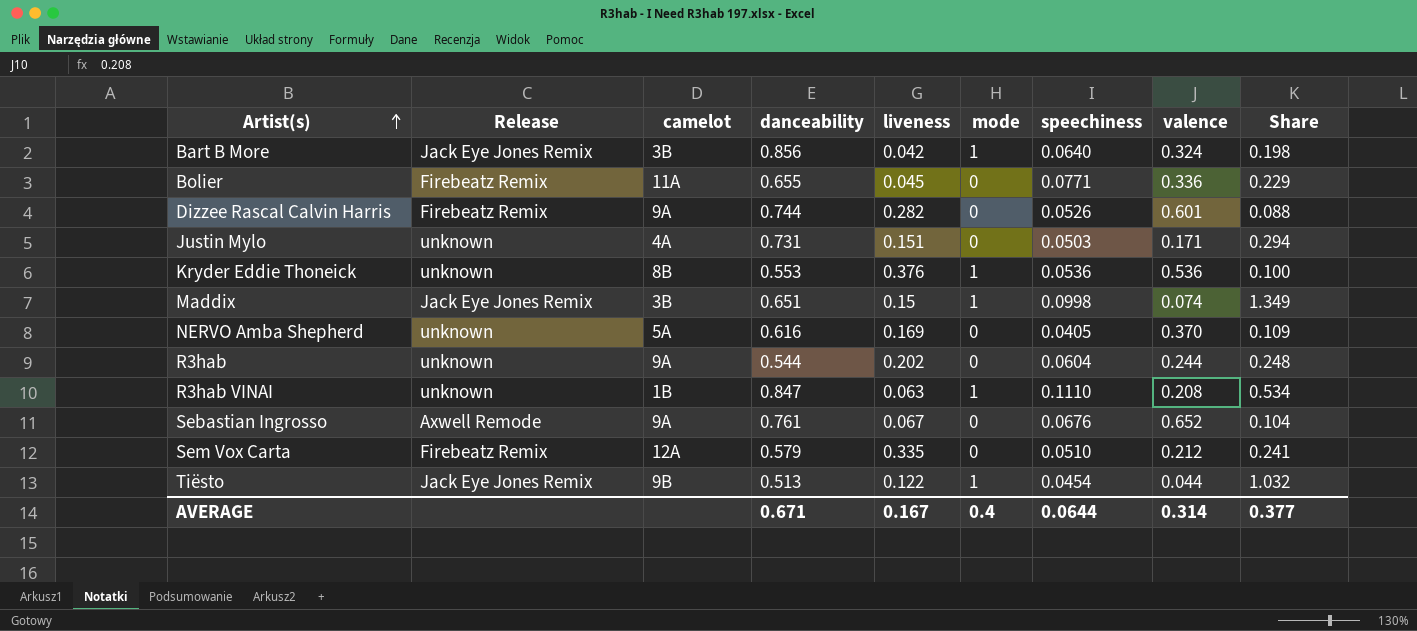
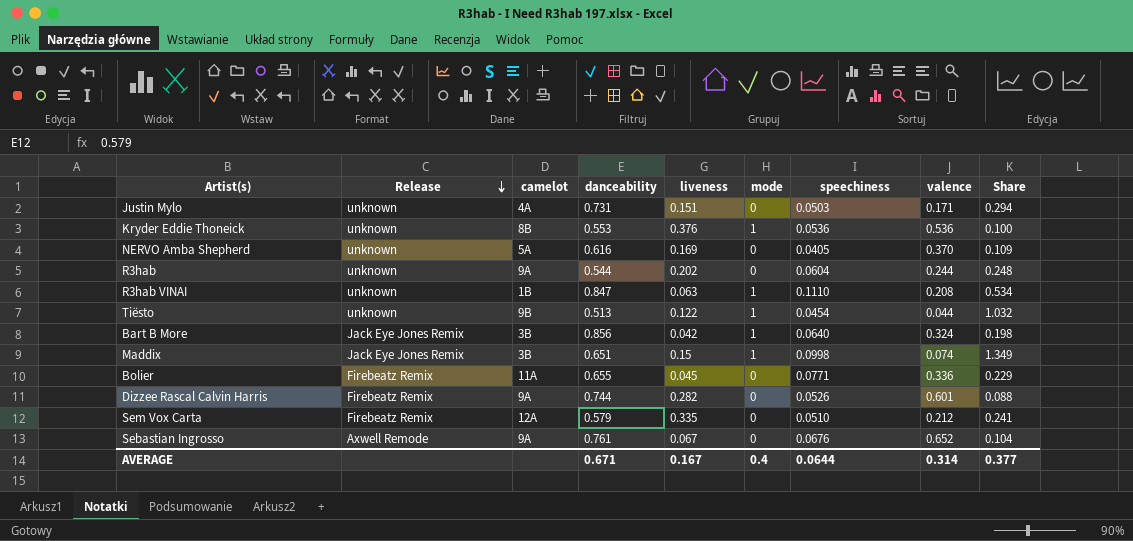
row order: Artist(s) ascending -> Release descending
Tiësto | Release: Jack Eye Jones Remix -> unknown

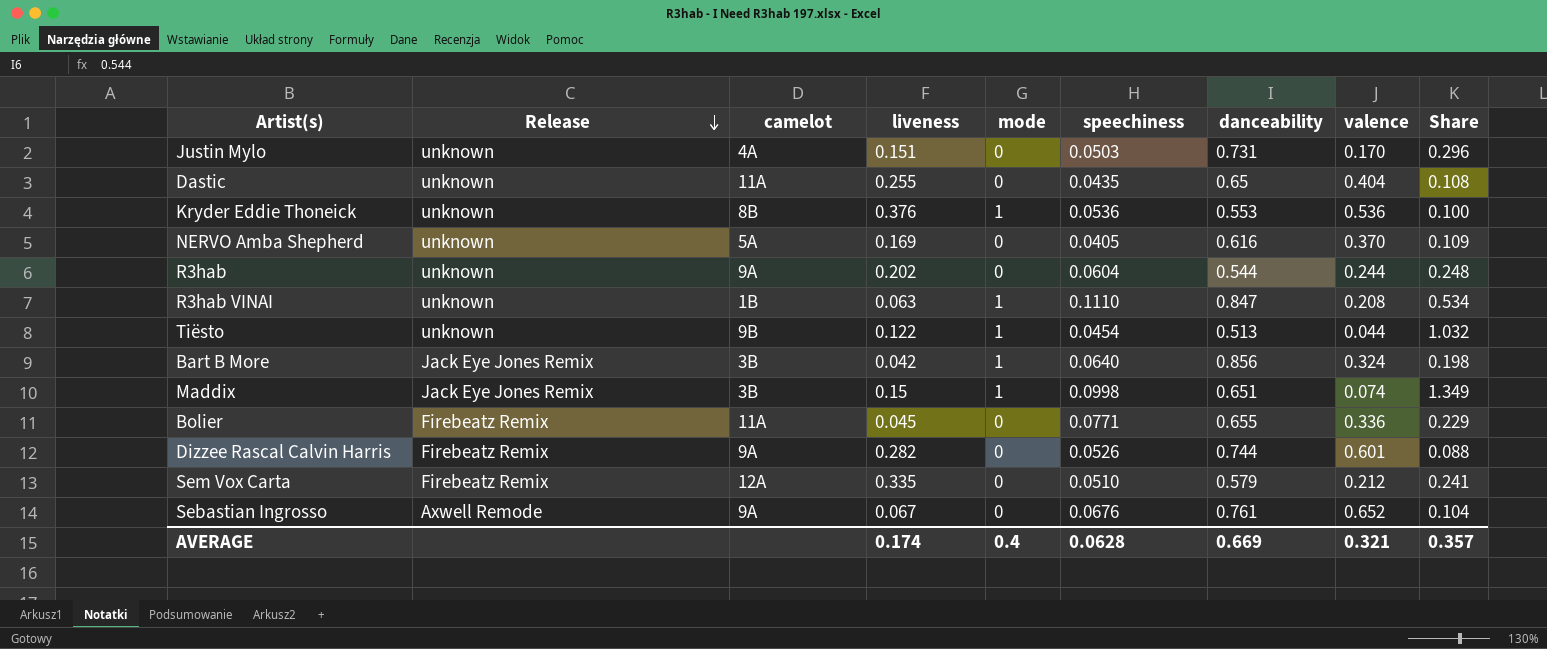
column danceability | position: 4 -> 7
Justin Mylo | valence: 0.171 -> 0.170
Justin Mylo | Share: 0.294 -> 0.296
row Dastic: none -> unknown | 11A | 0.255 | 0 | 0.0435 | 0.65 | 0.404 | 0.108
AVERAGE | liveness: 0.167 -> 0.174
AVERAGE | speechiness: 0.0644 -> 0.0628
AVERAGE | danceability: 0.671 -> 0.669
AVERAGE | valence: 0.314 -> 0.321
AVERAGE | Share: 0.377 -> 0.357

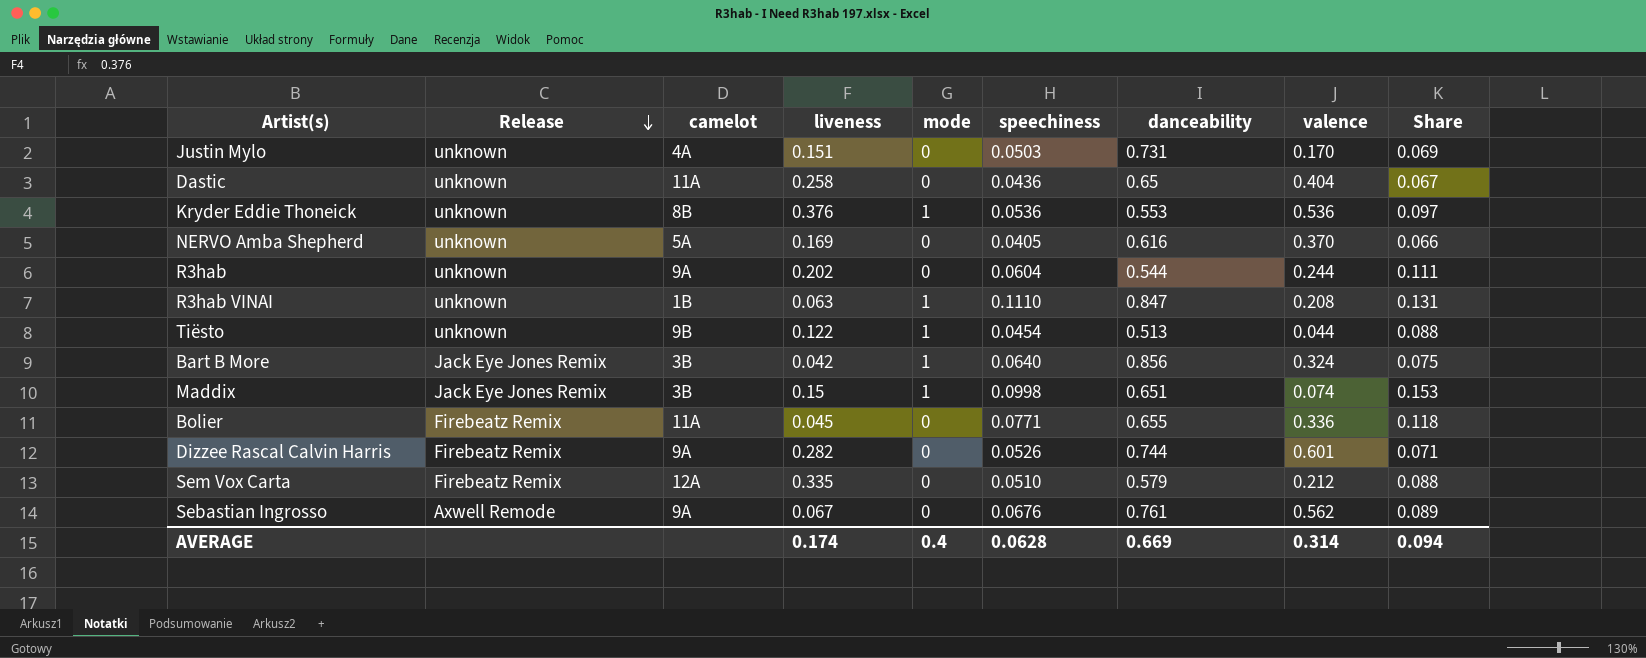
column Share | formula: [speechiness] / [valence] -> [speechiness] / [danceability]
Dastic | liveness: 0.255 -> 0.258
Dastic | speechiness: 0.0435 -> 0.0436
Sebastian Ingrosso | valence: 0.652 -> 0.562
AVERAGE | valence: 0.321 -> 0.314
AVERAGE | Share: 0.357 -> 0.094

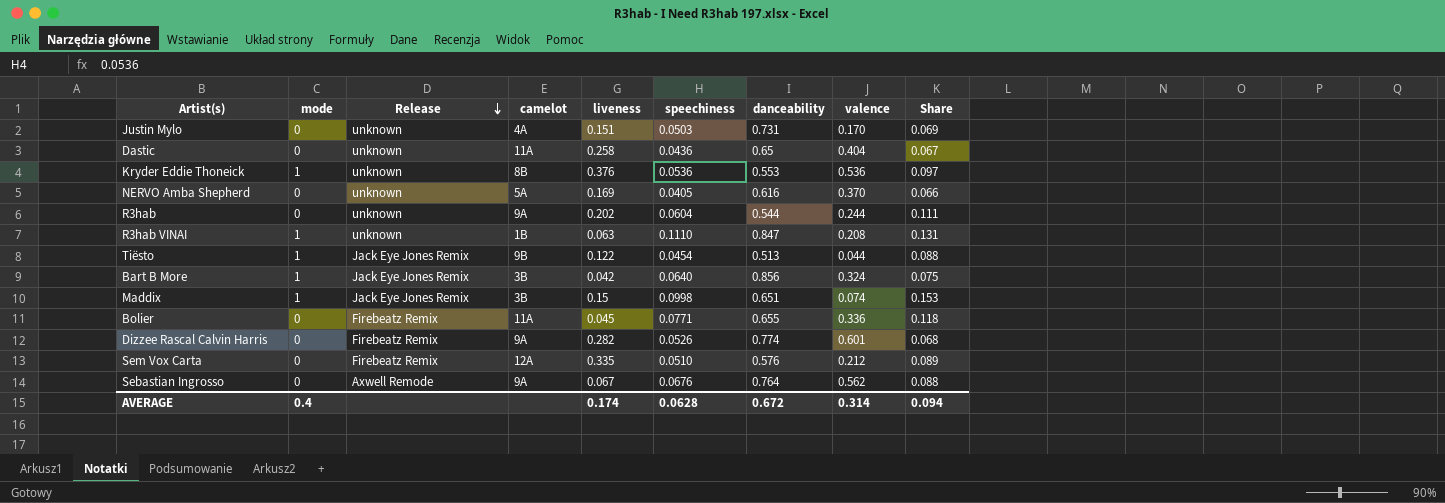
column mode | position: 5 -> 2
Tiësto | Release: unknown -> Jack Eye Jones Remix
Dizzee Rascal Calvin Harris | danceability: 0.744 -> 0.774
Dizzee Rascal Calvin Harris | Share: 0.071 -> 0.068
Sem Vox Carta | danceability: 0.579 -> 0.576
Sem Vox Carta | Share: 0.088 -> 0.089
Sebastian Ingrosso | danceability: 0.761 -> 0.764
Sebastian Ingrosso | Share: 0.089 -> 0.088
AVERAGE | danceability: 0.669 -> 0.672

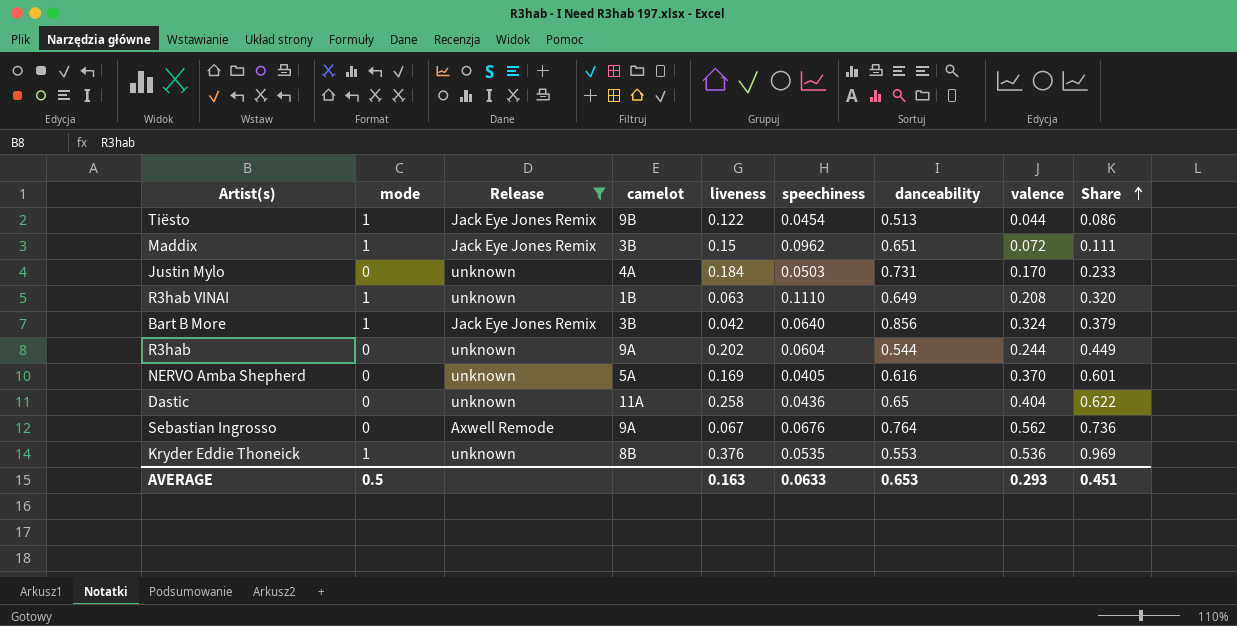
filter: none -> Release != Firebeatz Remix
row order: Release descending -> Share ascending
column Share | formula: [speechiness] / [danceability] -> [valence] / [danceability]
Maddix | speechiness: 0.0998 -> 0.0962
Maddix | valence: 0.074 -> 0.072
Justin Mylo | liveness: 0.151 -> 0.184
R3hab VINAI | danceability: 0.847 -> 0.649
Kryder Eddie Thoneick | speechiness: 0.0536 -> 0.0535
AVERAGE | mode: 0.4 -> 0.5
AVERAGE | liveness: 0.174 -> 0.163
AVERAGE | speechiness: 0.0628 -> 0.0633
AVERAGE | danceability: 0.672 -> 0.653
AVERAGE | valence: 0.314 -> 0.293
AVERAGE | Share: 0.094 -> 0.451

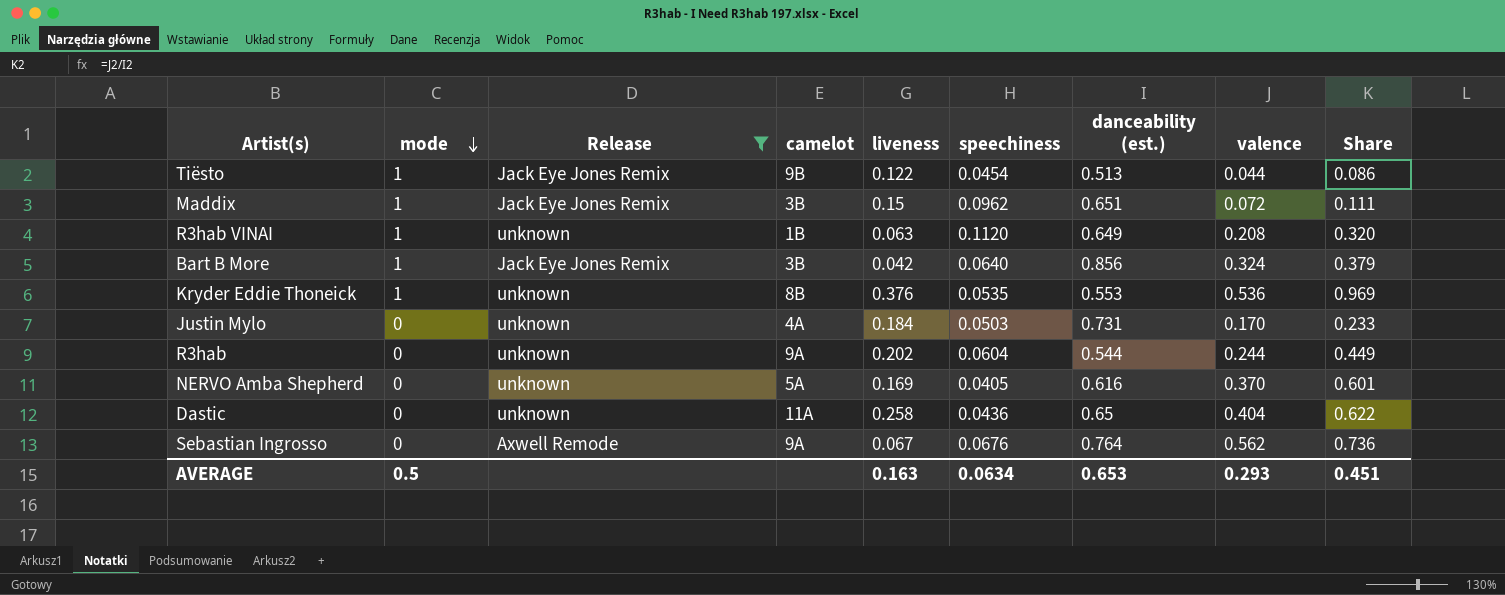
row order: Share ascending -> mode descending
column name: danceability -> danceability (est.)
R3hab VINAI | speechiness: 0.1110 -> 0.1120
AVERAGE | speechiness: 0.0633 -> 0.0634

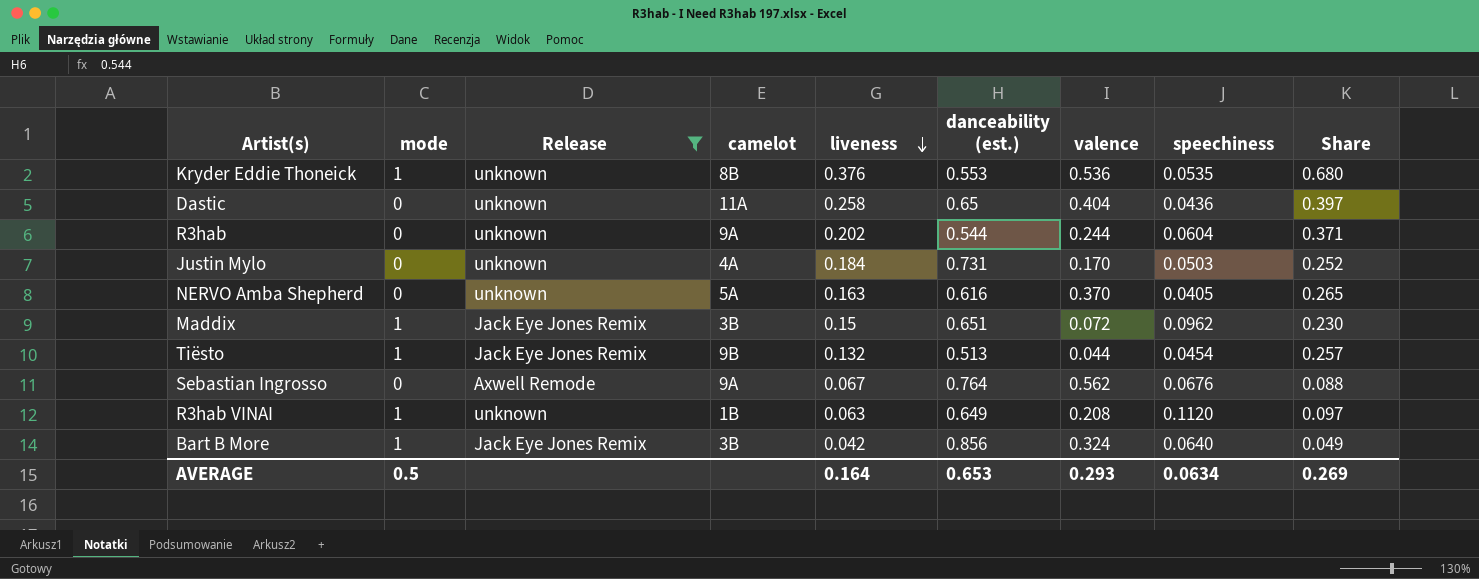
row order: mode descending -> liveness descending
column speechiness | position: 6 -> 8
column Share | formula: [valence] / [danceability (est.)] -> [liveness] / [danceability (est.)]
NERVO Amba Shepherd | liveness: 0.169 -> 0.163
Tiësto | liveness: 0.122 -> 0.132
AVERAGE | liveness: 0.163 -> 0.164
AVERAGE | Share: 0.451 -> 0.269

